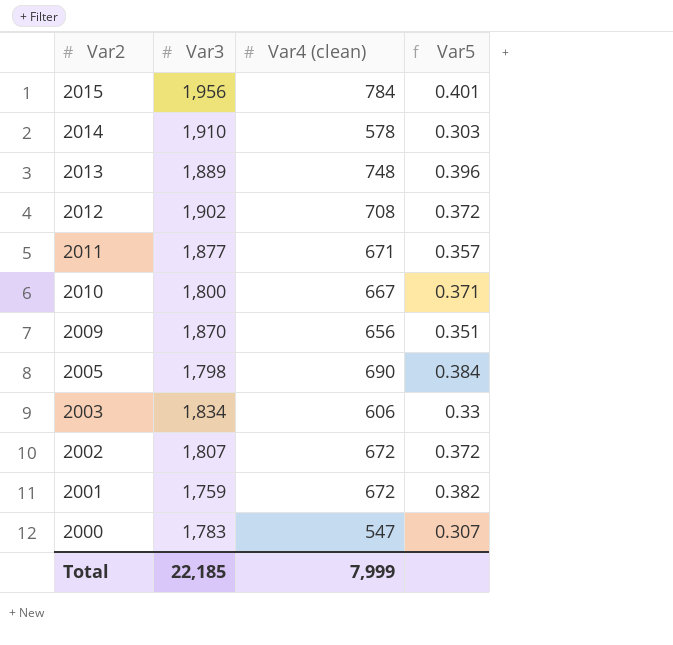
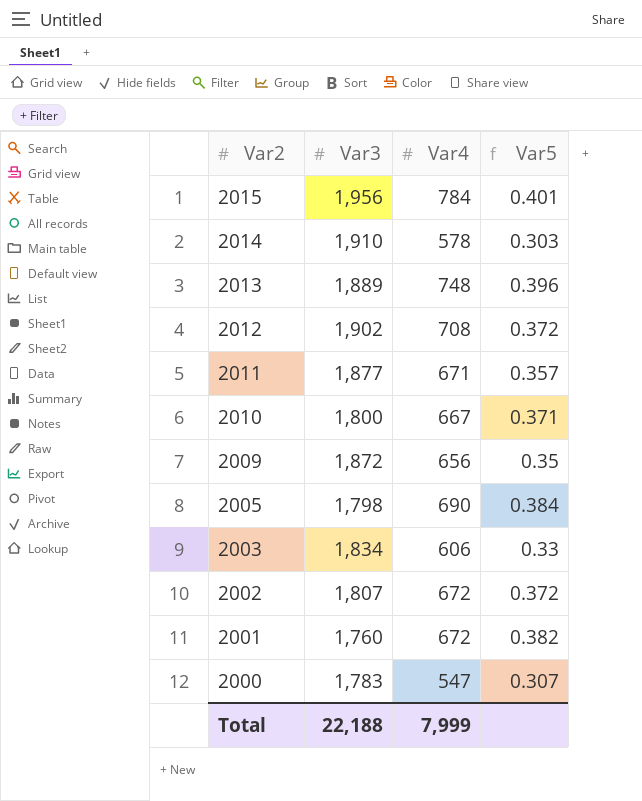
column name: Var4 (clean) -> Var4
2009 | Var3: 1,870 -> 1,872
2009 | Var5: 0.351 -> 0.35
2001 | Var3: 1,759 -> 1,760
Total | Var3: 22,185 -> 22,188

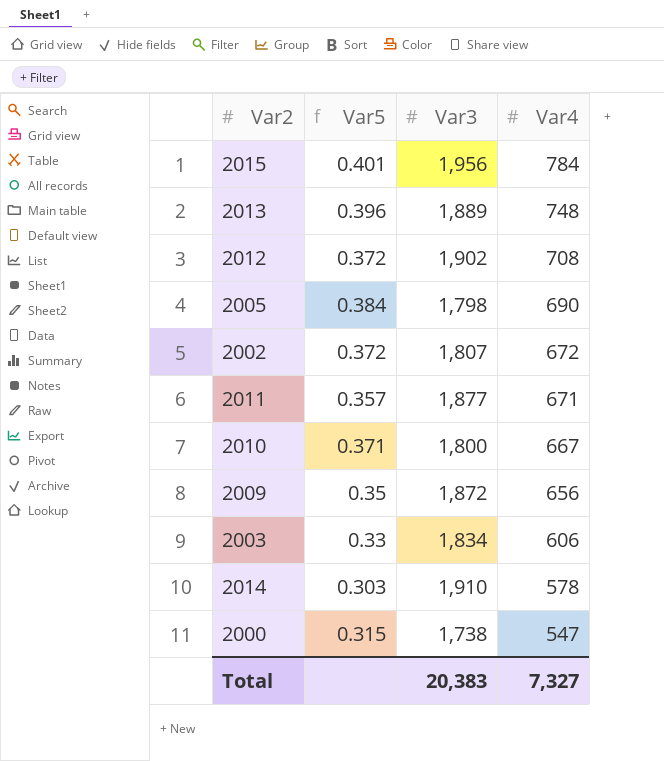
row order: Var2 descending -> Var4 descending
column Var5 | position: 4 -> 2
row 2001: 1,760 | 672 | 0.382 -> none
2000 | Var5: 0.307 -> 0.315
2000 | Var3: 1,783 -> 1,738
Total | Var3: 22,188 -> 20,383
Total | Var4: 7,999 -> 7,327

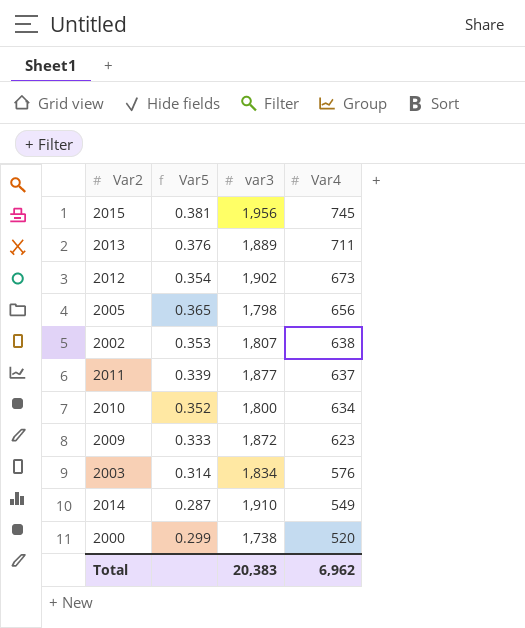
column name: Var3 -> var3
2015 | Var5: 0.401 -> 0.381
2015 | Var4: 784 -> 745
2013 | Var5: 0.396 -> 0.376
2013 | Var4: 748 -> 711
2012 | Var5: 0.372 -> 0.354
2012 | Var4: 708 -> 673
2005 | Var5: 0.384 -> 0.365
2005 | Var4: 690 -> 656
2002 | Var5: 0.372 -> 0.353
2002 | Var4: 672 -> 638
2011 | Var5: 0.357 -> 0.339
2011 | Var4: 671 -> 637
2010 | Var5: 0.371 -> 0.352
2010 | Var4: 667 -> 634
2009 | Var5: 0.35 -> 0.333
2009 | Var4: 656 -> 623
2003 | Var5: 0.33 -> 0.314
2003 | Var4: 606 -> 576
2014 | Var5: 0.303 -> 0.287
2014 | Var4: 578 -> 549
2000 | Var5: 0.315 -> 0.299
2000 | Var4: 547 -> 520
Total | Var4: 7,327 -> 6,962

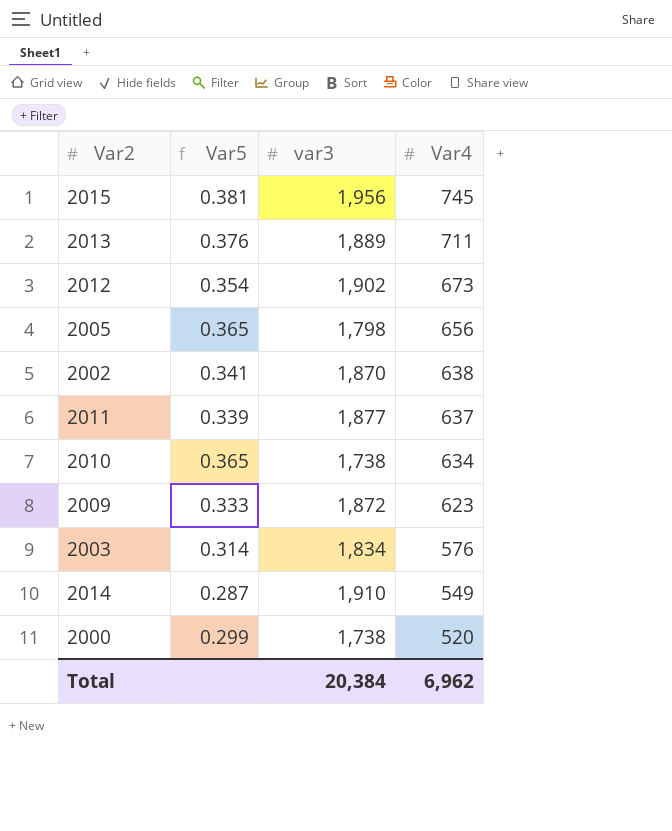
2002 | Var5: 0.353 -> 0.341
2002 | var3: 1,807 -> 1,870
2010 | Var5: 0.352 -> 0.365
2010 | var3: 1,800 -> 1,738
Total | var3: 20,383 -> 20,384

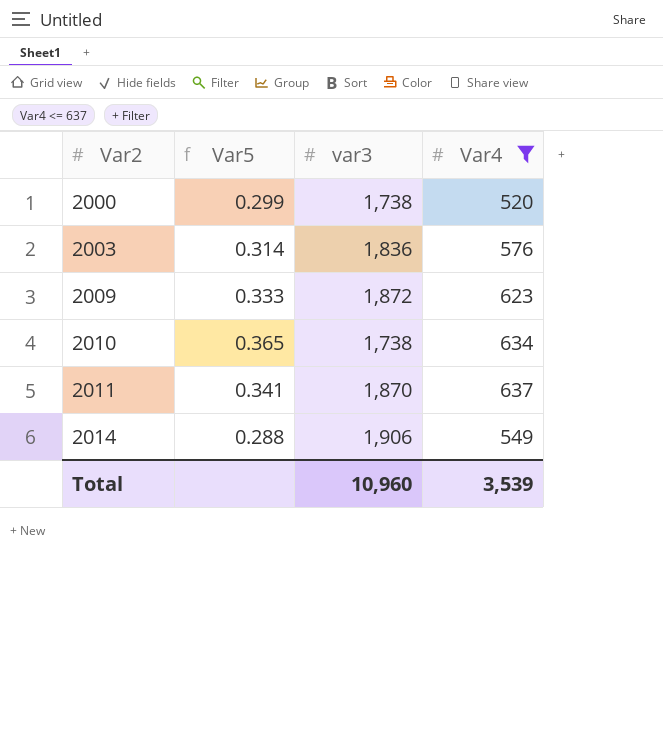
filter: none -> Var4 <= 637
row order: Var4 descending -> Var2 ascending
2003 | var3: 1,834 -> 1,836
2011 | Var5: 0.339 -> 0.341
2011 | var3: 1,877 -> 1,870
2014 | Var5: 0.287 -> 0.288
2014 | var3: 1,910 -> 1,906
Total | var3: 20,384 -> 10,960
Total | Var4: 6,962 -> 3,539

